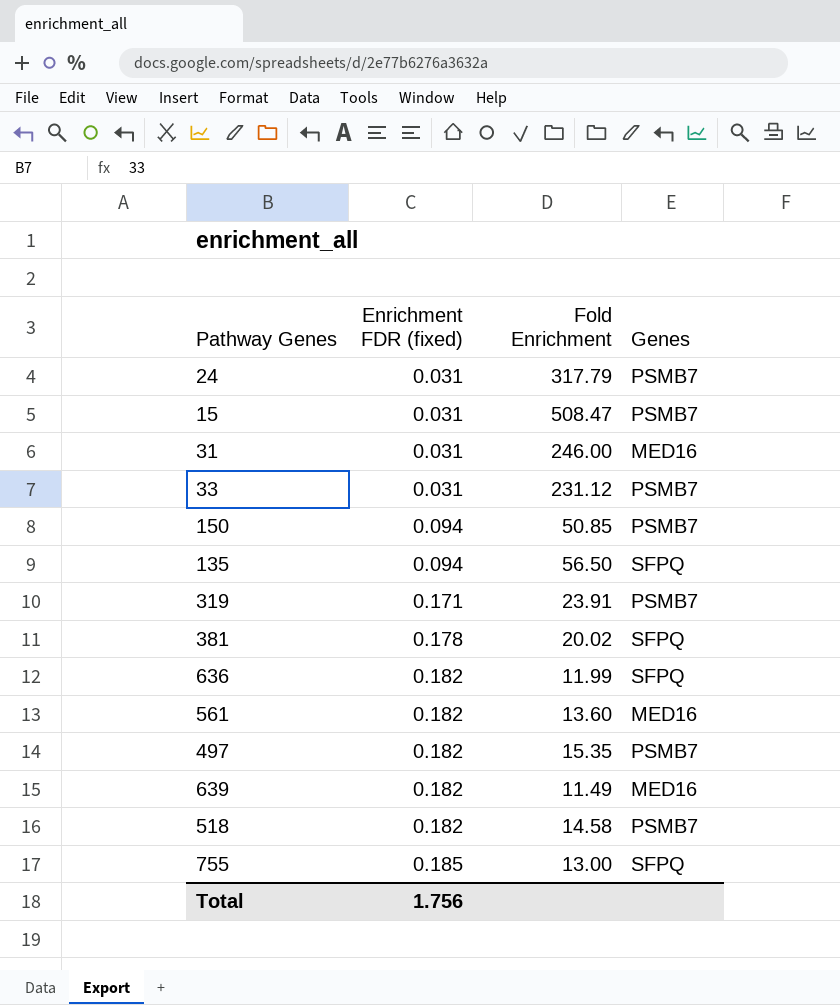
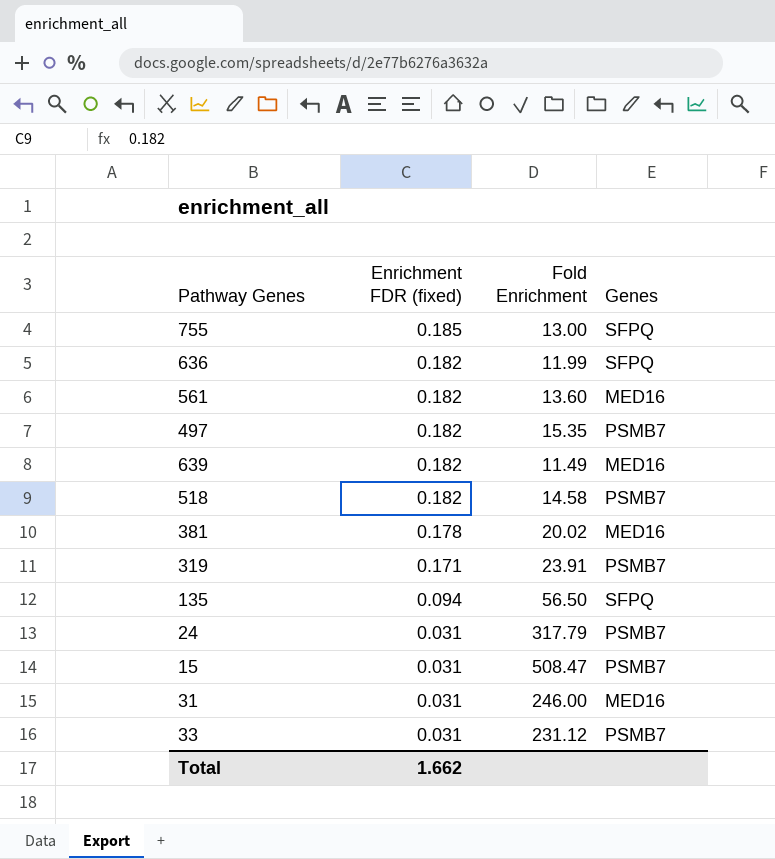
row order: Enrichment FDR (fixed) ascending -> Enrichment FDR (fixed) descending
row 150: 0.094 | 50.85 | PSMB7 -> none
381 | Genes: SFPQ -> MED16
Total | Enrichment FDR (fixed): 1.756 -> 1.662

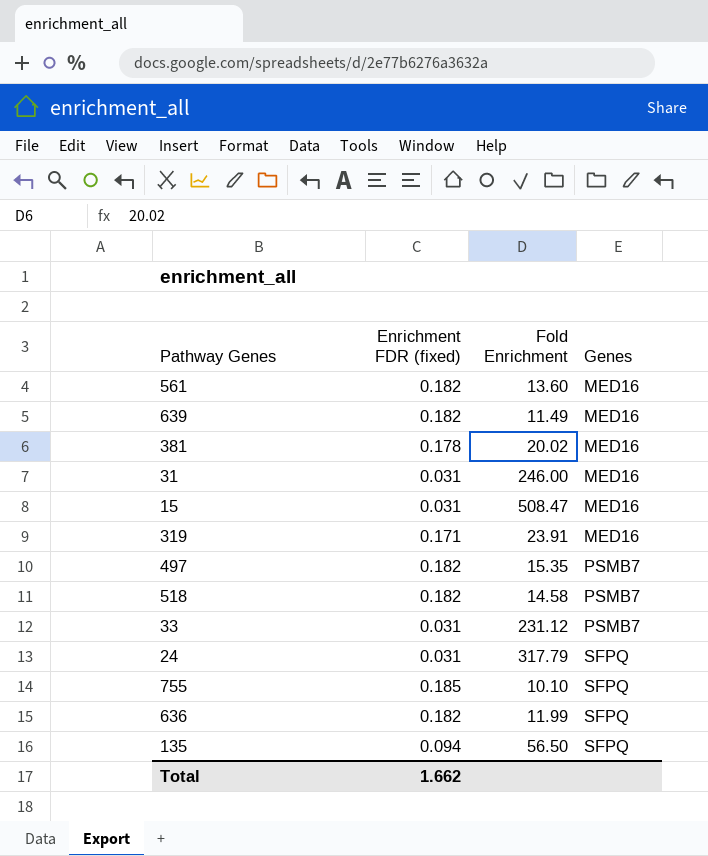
row order: Enrichment FDR (fixed) descending -> Genes ascending
15 | Genes: PSMB7 -> MED16
319 | Genes: PSMB7 -> MED16
24 | Genes: PSMB7 -> SFPQ
755 | Fold Enrichment: 13.00 -> 10.10

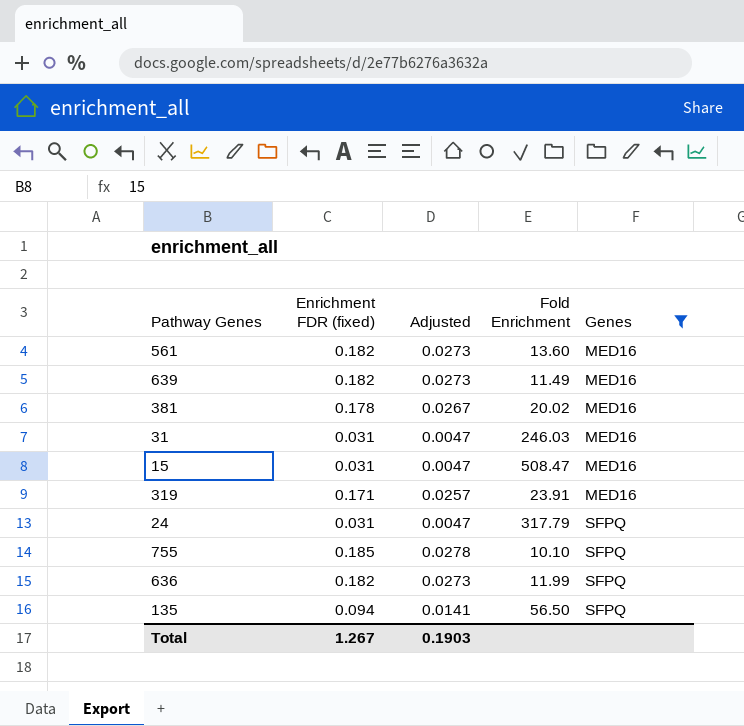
filter: none -> Genes != PSMB7
column Adjusted | formula: none -> [Enrichment FDR (fixed)] * 0.15
31 | Fold Enrichment: 246.00 -> 246.03
Total | Enrichment FDR (fixed): 1.662 -> 1.267

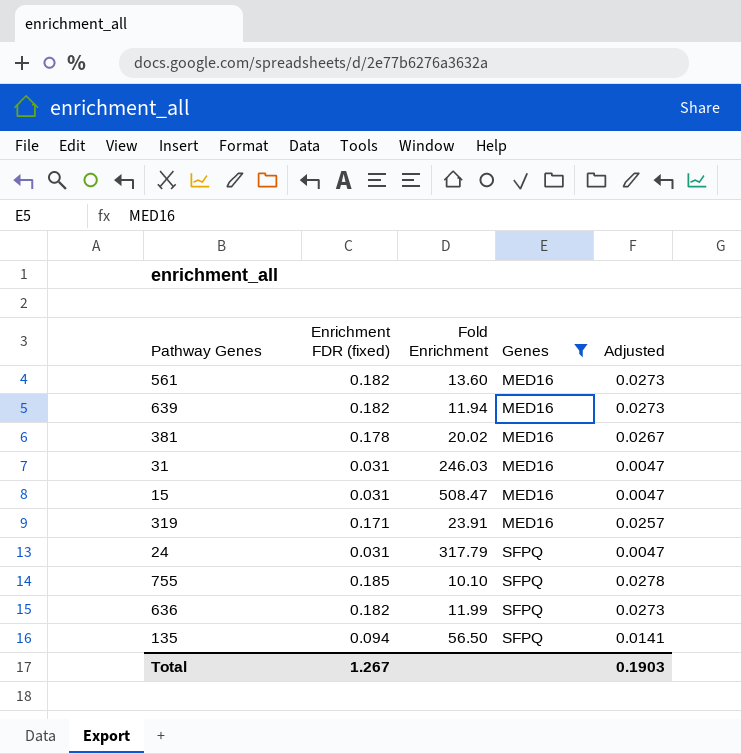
column Adjusted | position: 3 -> 5
639 | Fold Enrichment: 11.49 -> 11.94

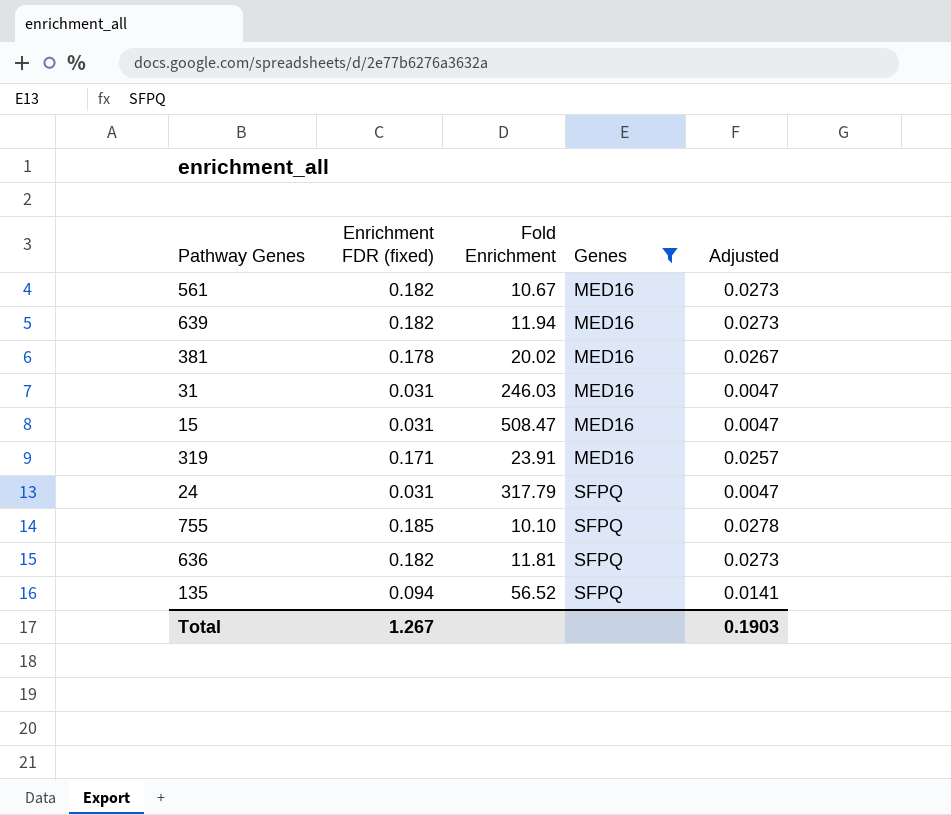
561 | Fold Enrichment: 13.60 -> 10.67
636 | Fold Enrichment: 11.99 -> 11.81
135 | Fold Enrichment: 56.50 -> 56.52

